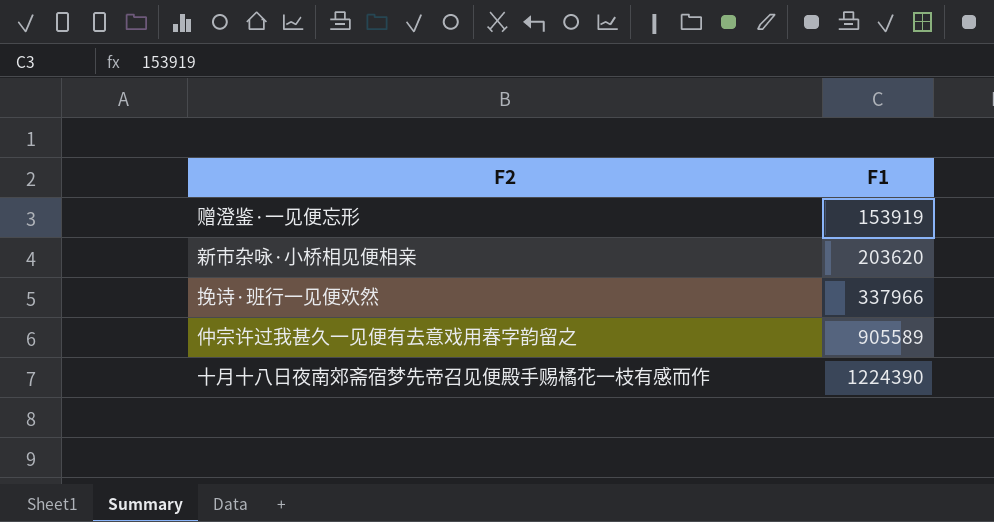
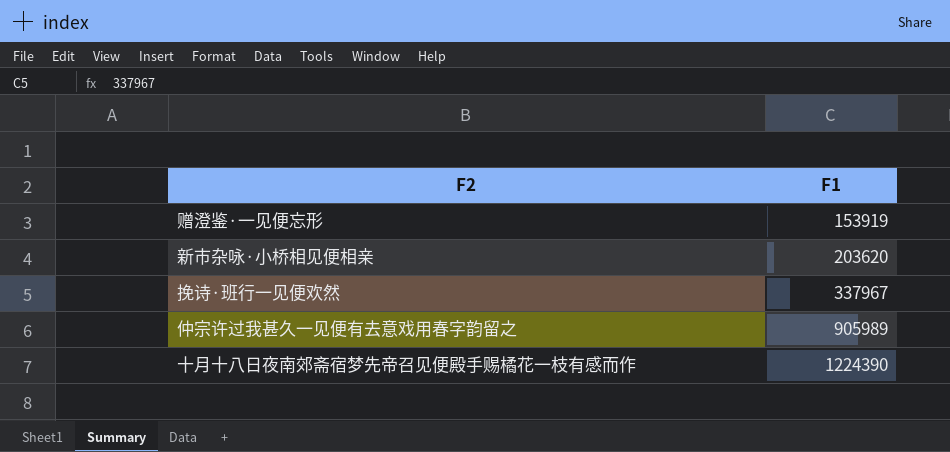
挽诗·班行一见便欢然 | F1: 337966 -> 337967
仲宗许过我甚久一见便有去意戏用春字韵留之 | F1: 905589 -> 905989

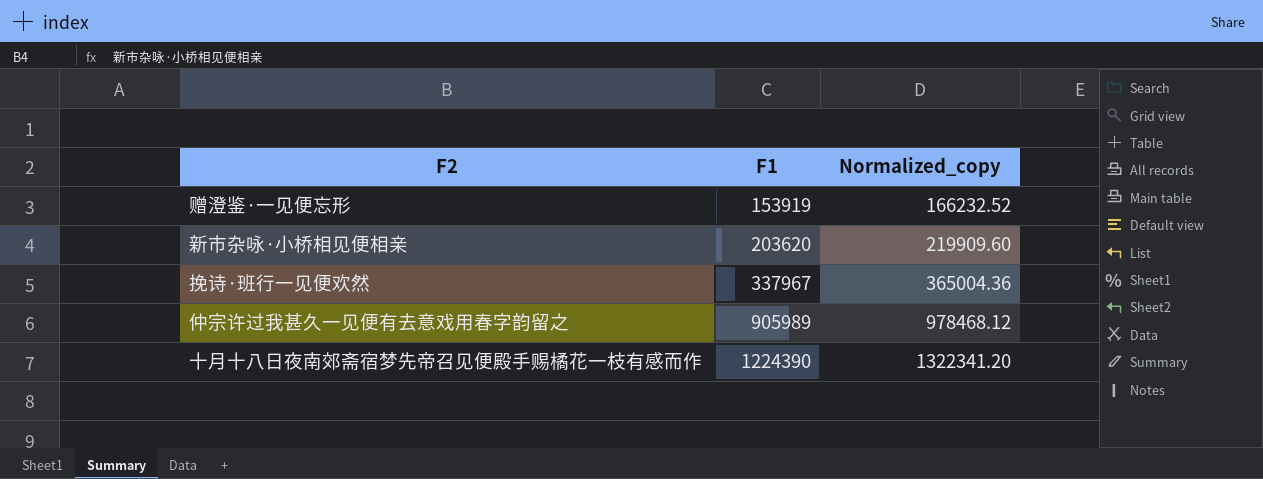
column Normalized_copy | formula: none -> [F1] * 1.08

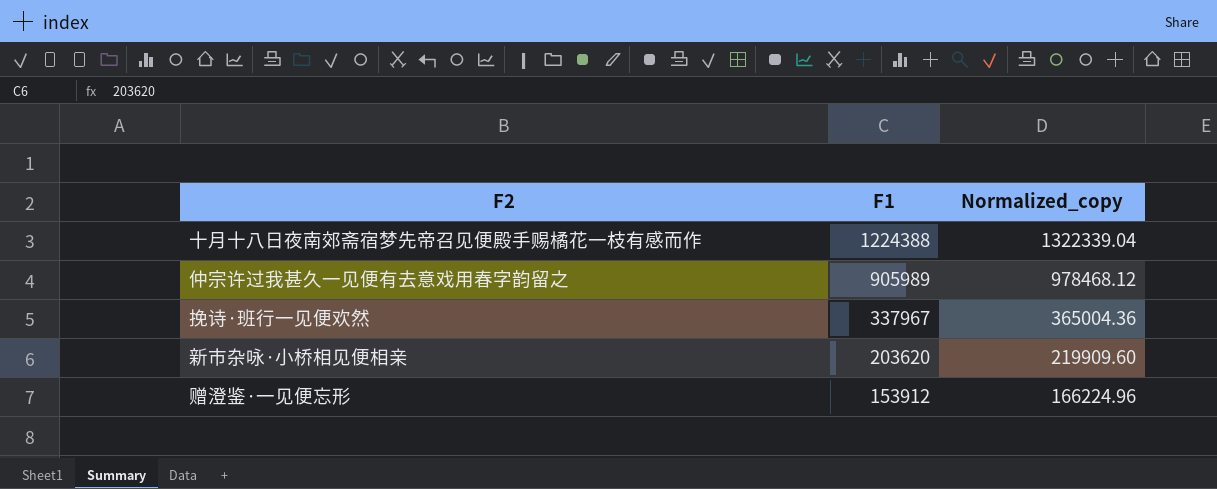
row order: F1 ascending -> F1 descending
十月十八日夜南郊斋宿梦先帝召见便殿手赐橘花一枝有感而作 | F1: 1224390 -> 1224388
十月十八日夜南郊斋宿梦先帝召见便殿手赐橘花一枝有感而作 | Normalized_copy: 1322341.20 -> 1322339.04
赠澄鉴·一见便忘形 | F1: 153919 -> 153912
赠澄鉴·一见便忘形 | Normalized_copy: 166232.52 -> 166224.96

